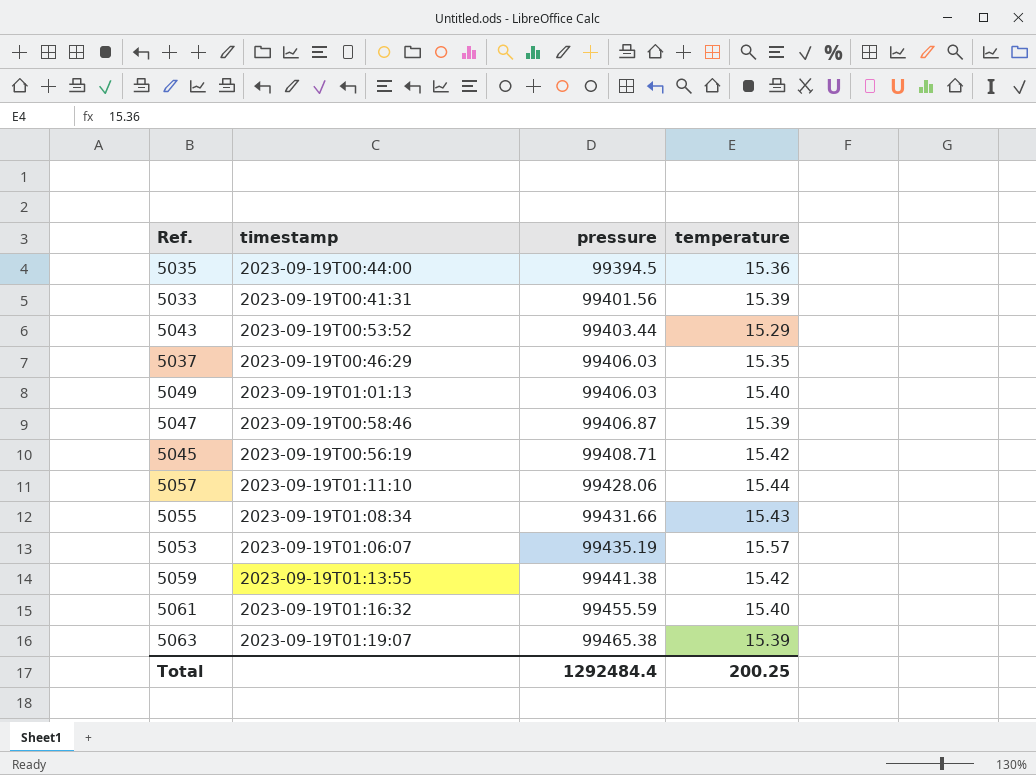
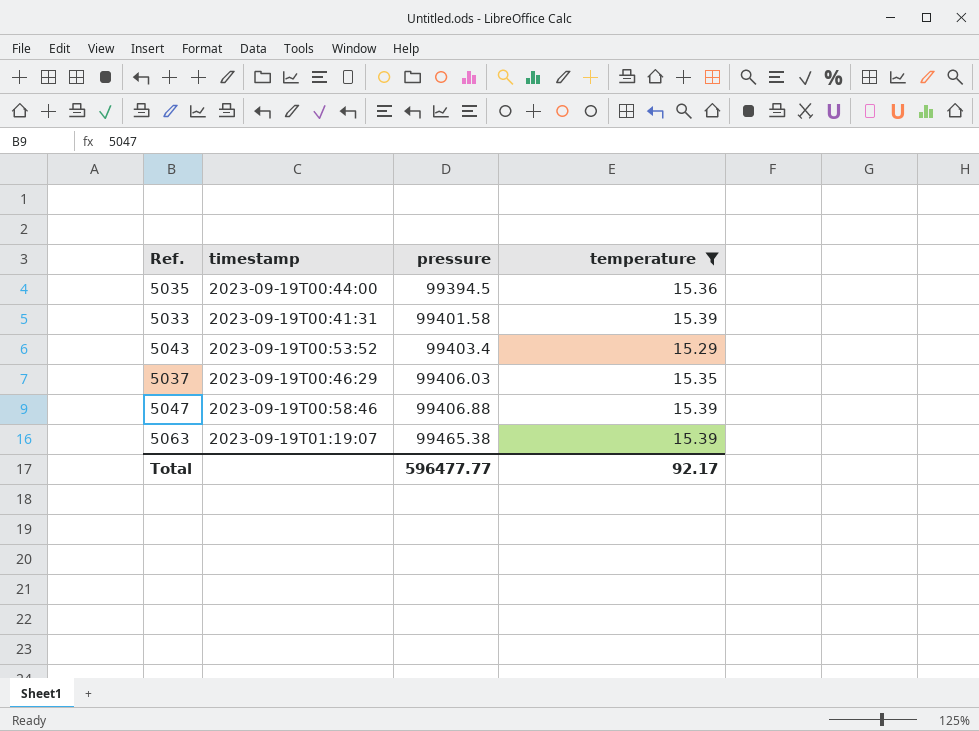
filter: none -> temperature <= 15.39
5033 | pressure: 99401.56 -> 99401.58
5043 | pressure: 99403.44 -> 99403.4
5047 | pressure: 99406.87 -> 99406.88
Total | pressure: 1292484.4 -> 596477.77
Total | temperature: 200.25 -> 92.17

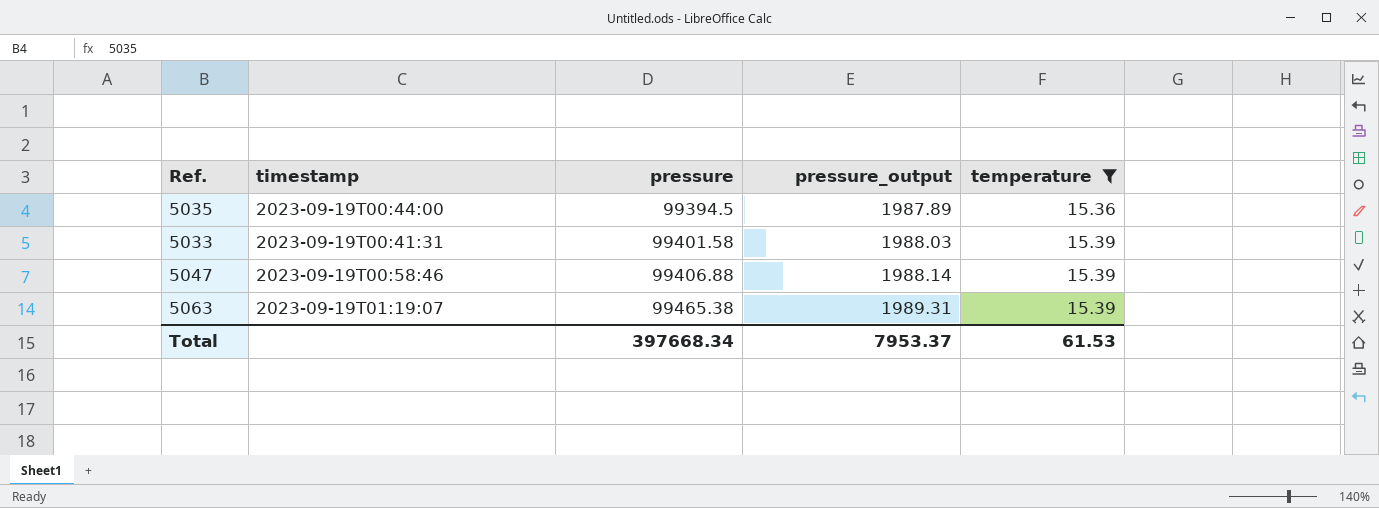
column pressure_output | formula: none -> [pressure] * 0.02
row 5043: 2023-09-19T00:53:52 | 99403.4 | 15.29 -> none
row 5037: 2023-09-19T00:46:29 | 99406.03 | 15.35 -> none
Total | pressure: 596477.77 -> 397668.34
Total | temperature: 92.17 -> 61.53

